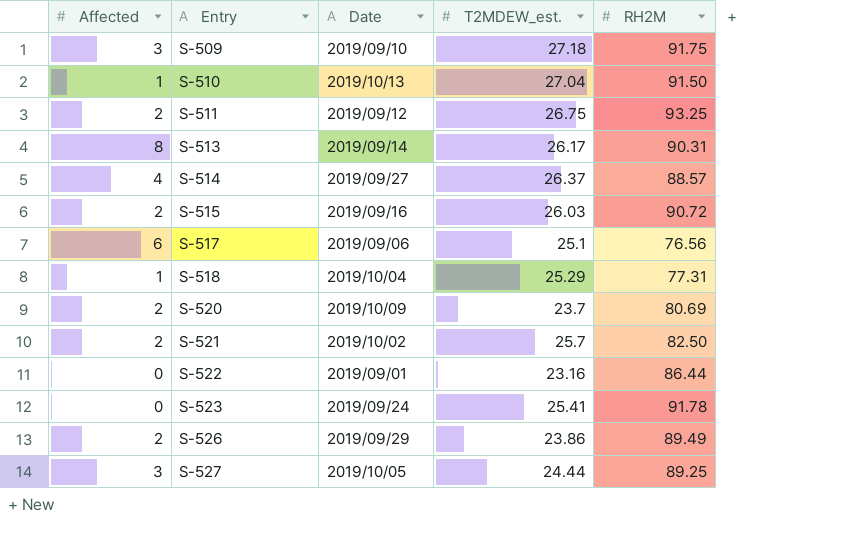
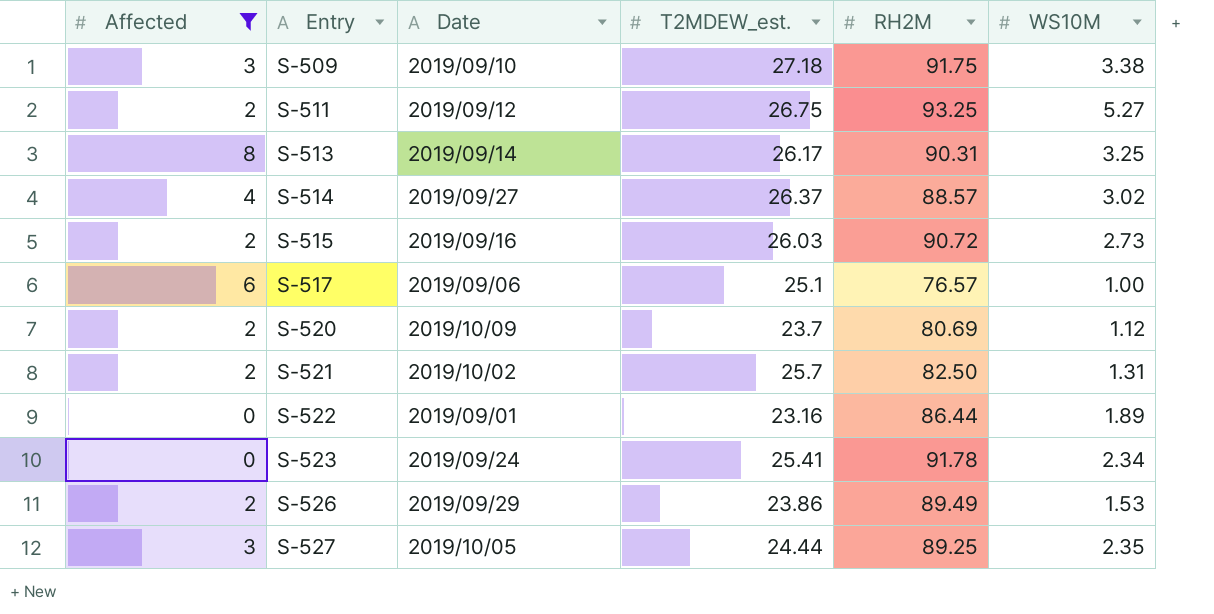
filter: none -> Affected != 1
column WS10M | position: none -> 6
S-517 | RH2M: 76.56 -> 76.57

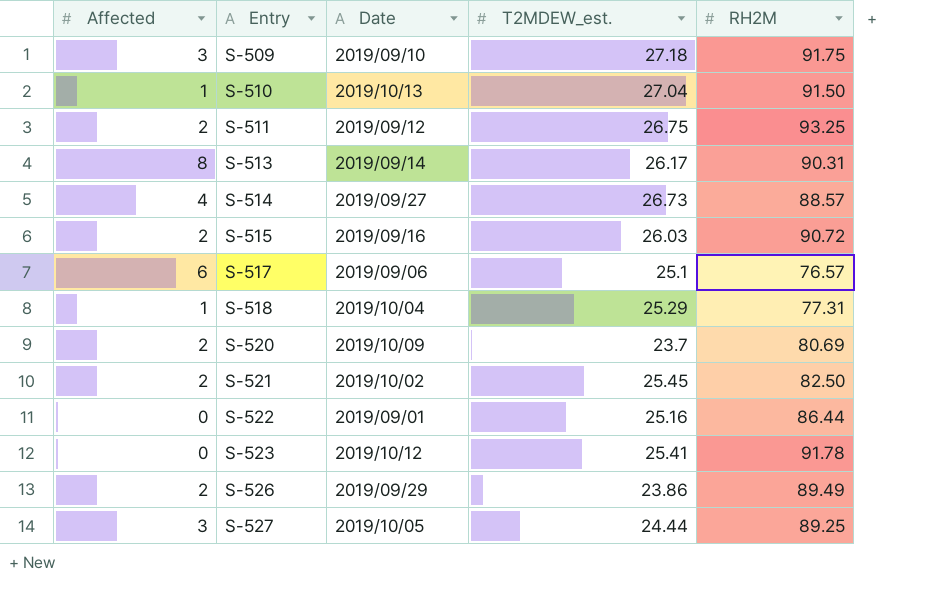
filter: Affected != 1 -> none
column WS10M | position: 6 -> none
S-514 | T2MDEW_est.: 26.37 -> 26.73
S-521 | T2MDEW_est.: 25.7 -> 25.45
S-522 | T2MDEW_est.: 23.16 -> 25.16
S-523 | Date: 2019/09/24 -> 2019/10/12

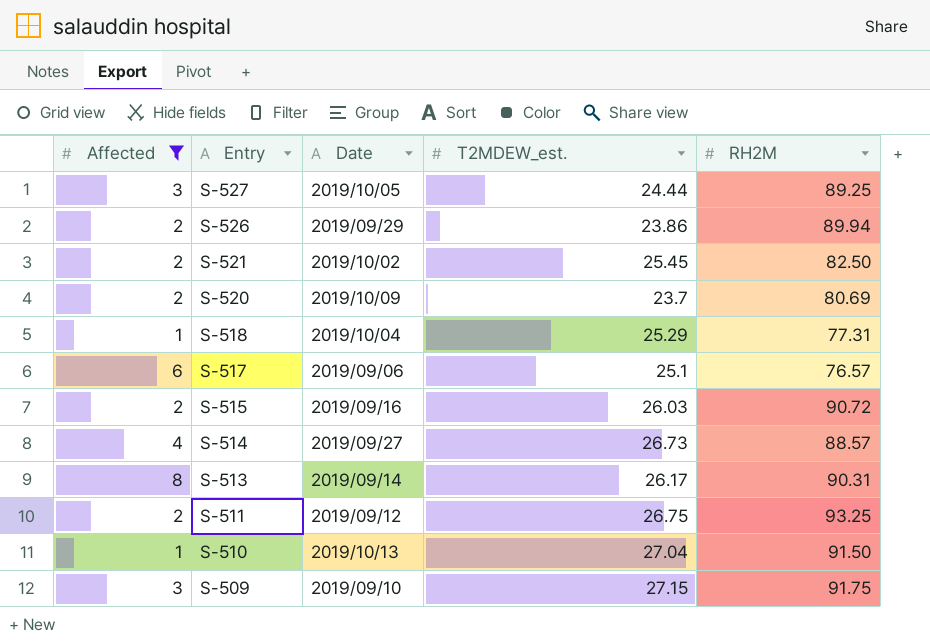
filter: none -> Affected != 0
row order: Entry ascending -> Entry descending
S-526 | RH2M: 89.49 -> 89.94
S-509 | T2MDEW_est.: 27.18 -> 27.15

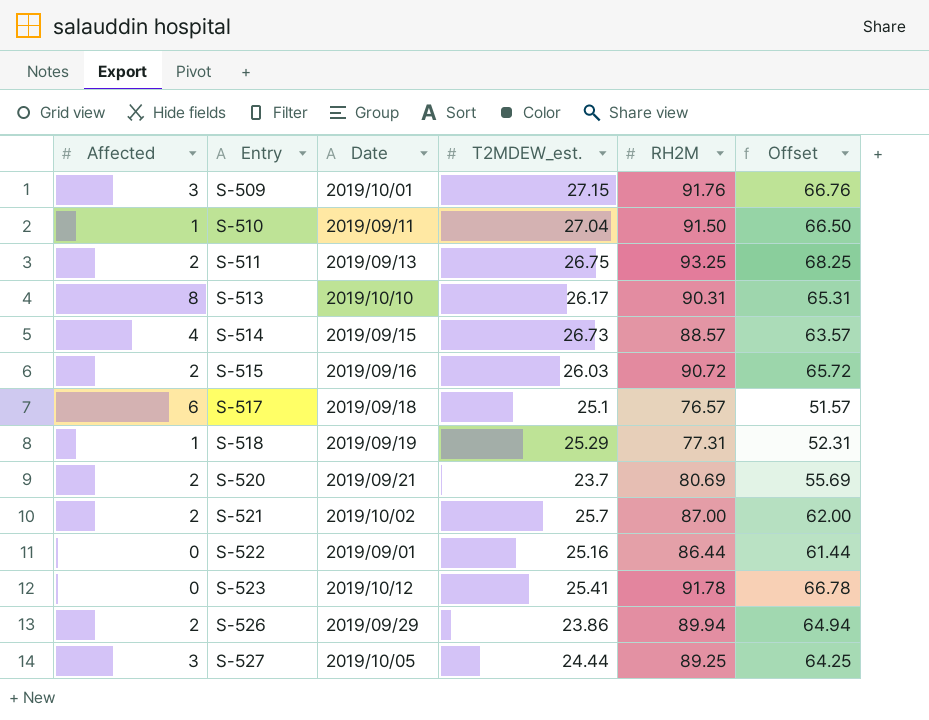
filter: Affected != 0 -> none
row order: Entry descending -> Entry ascending
column Offset | formula: none -> [RH2M] - 25
S-509 | Date: 2019/09/10 -> 2019/10/01
S-509 | RH2M: 91.75 -> 91.76
S-510 | Date: 2019/10/13 -> 2019/09/11
S-511 | Date: 2019/09/12 -> 2019/09/13
S-513 | Date: 2019/09/14 -> 2019/10/10
S-514 | Date: 2019/09/27 -> 2019/09/15
S-517 | Date: 2019/09/06 -> 2019/09/18
S-518 | Date: 2019/10/04 -> 2019/09/19
S-520 | Date: 2019/10/09 -> 2019/09/21
S-521 | T2MDEW_est.: 25.45 -> 25.7
S-521 | RH2M: 82.50 -> 87.00

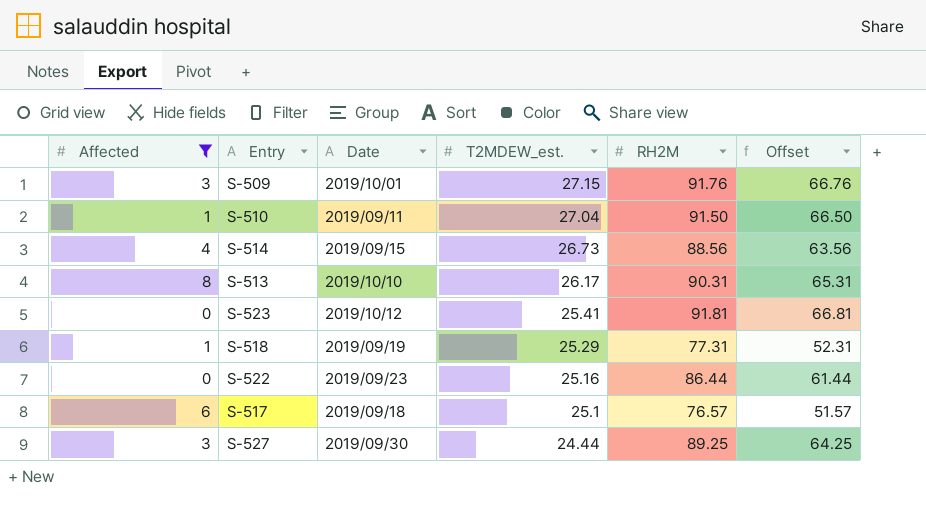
filter: none -> Affected != 2
row order: Entry ascending -> T2MDEW_est. descending
S-514 | RH2M: 88.57 -> 88.56
S-514 | Offset: 63.57 -> 63.56
S-523 | RH2M: 91.78 -> 91.81
S-523 | Offset: 66.78 -> 66.81
S-522 | Date: 2019/09/01 -> 2019/09/23
S-527 | Date: 2019/10/05 -> 2019/09/30

